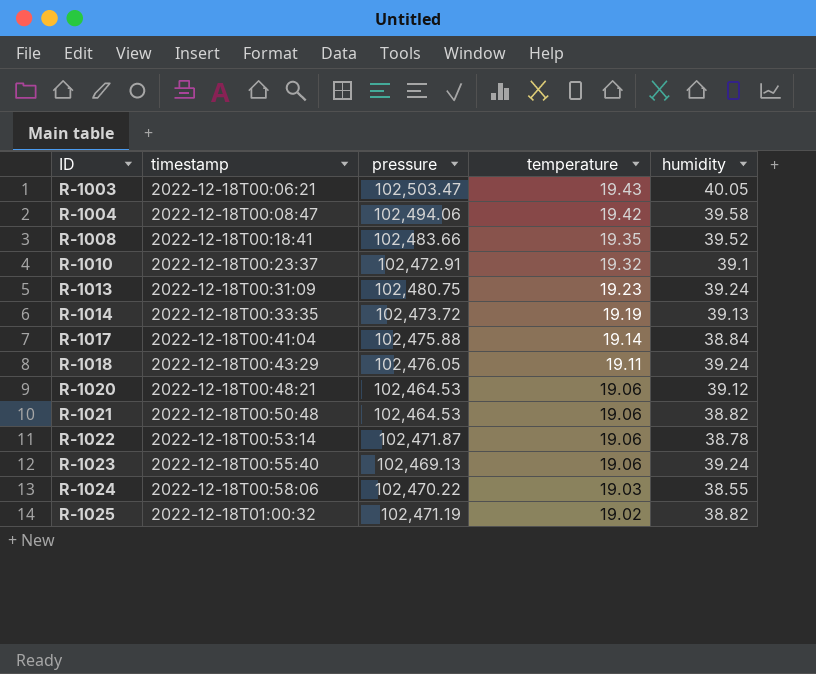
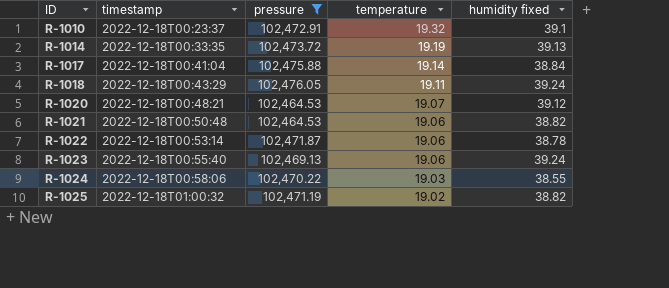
filter: none -> pressure <= 102,476.05
column name: humidity -> humidity fixed
R-1020 | temperature: 19.06 -> 19.07

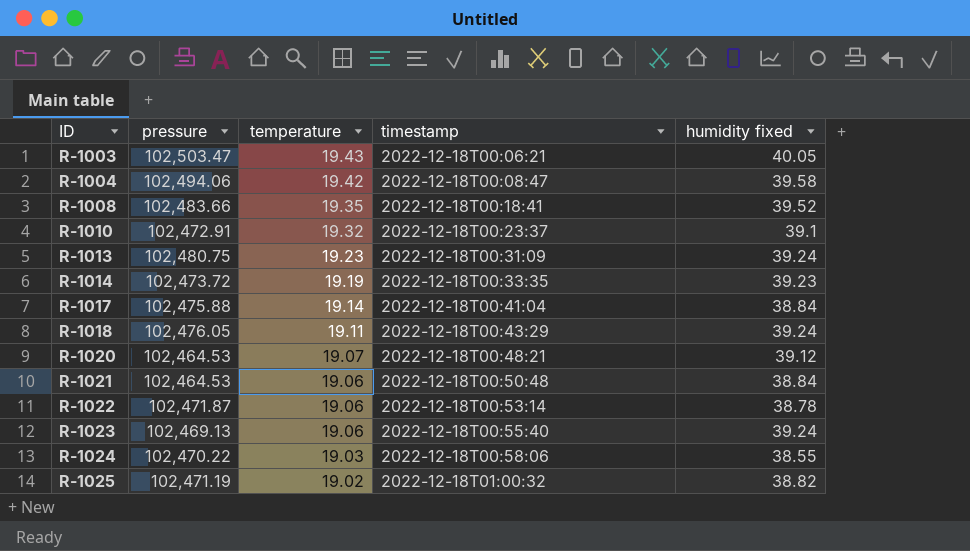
filter: pressure <= 102,476.05 -> none
column timestamp | position: 2 -> 4
R-1014 | humidity fixed: 39.13 -> 39.23
R-1021 | humidity fixed: 38.82 -> 38.84

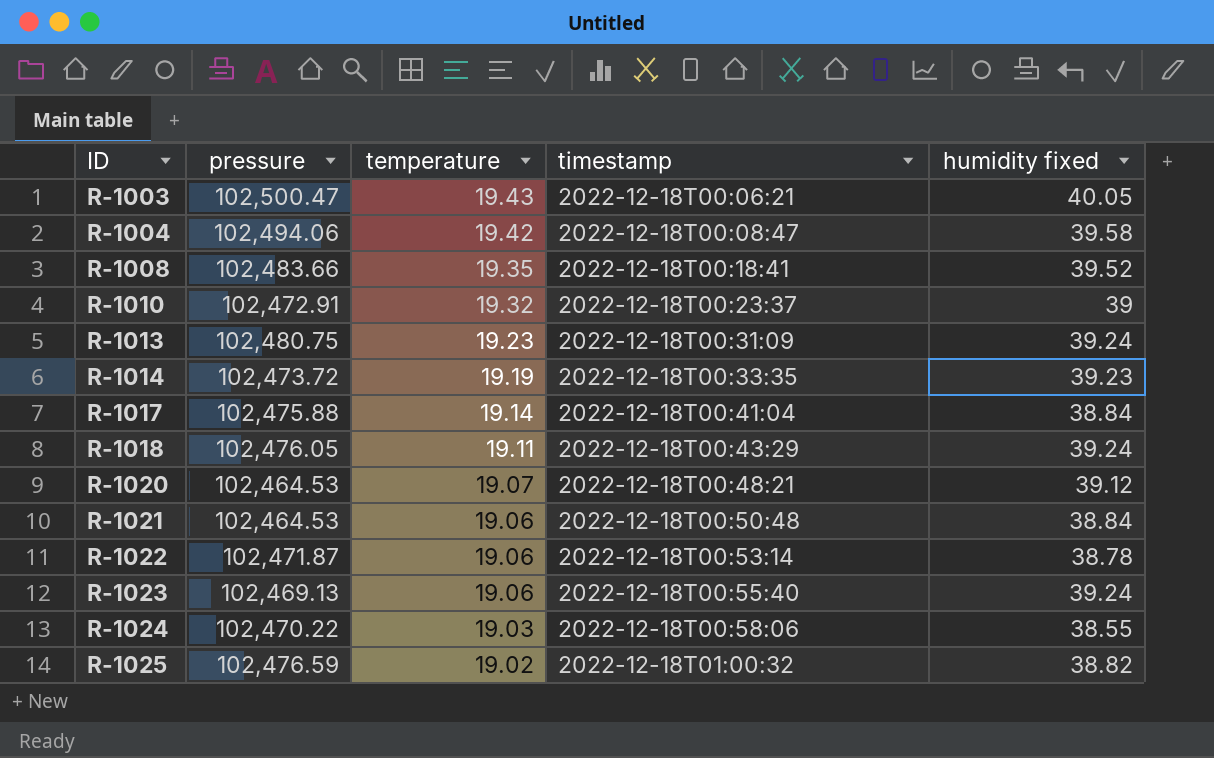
R-1003 | pressure: 102,503.47 -> 102,500.47
R-1010 | humidity fixed: 39.1 -> 39
R-1025 | pressure: 102,471.19 -> 102,476.59

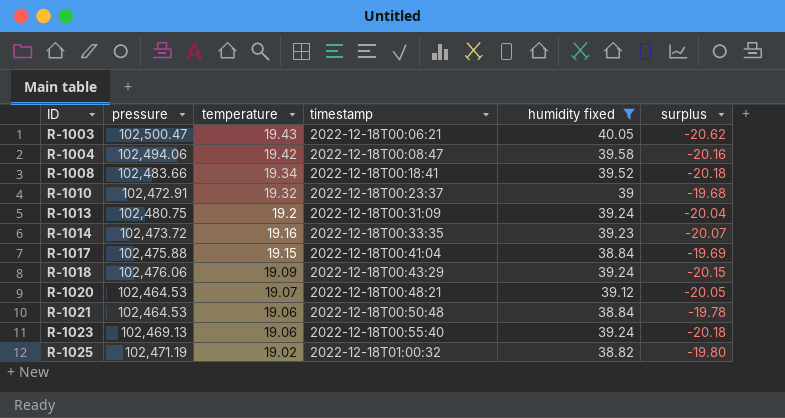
filter: none -> humidity fixed >= 38.82
column surplus | formula: none -> [temperature] - [humidity fixed]
R-1008 | temperature: 19.35 -> 19.34
R-1013 | temperature: 19.23 -> 19.2
R-1014 | temperature: 19.19 -> 19.16
R-1017 | temperature: 19.14 -> 19.15
R-1018 | pressure: 102,476.05 -> 102,476.06
R-1018 | temperature: 19.11 -> 19.09
R-1025 | pressure: 102,476.59 -> 102,471.19

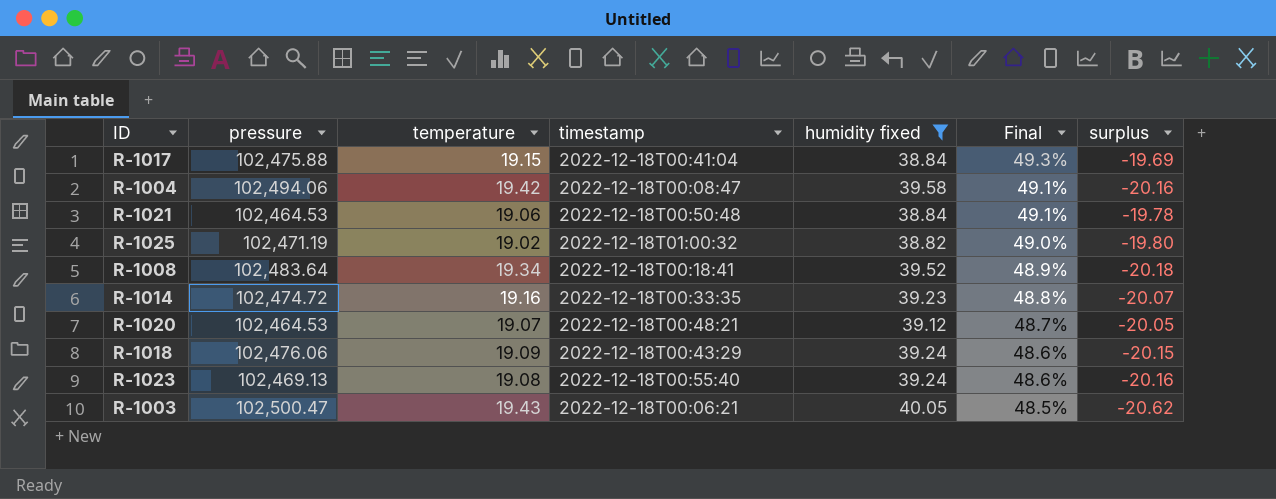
row order: ID ascending -> Final descending
column Final | formula: none -> [temperature] / [humidity fixed]
row R-1010: 102,472.91 | 19.32 | 2022-12-18T00:23:37 | 39 | -19.68 -> none
row R-1013: 102,480.75 | 19.2 | 2022-12-18T00:31:09 | 39.24 | -20.04 -> none
R-1008 | pressure: 102,483.66 -> 102,483.64
R-1014 | pressure: 102,473.72 -> 102,474.72
R-1023 | temperature: 19.06 -> 19.08
R-1023 | surplus: -20.18 -> -20.16

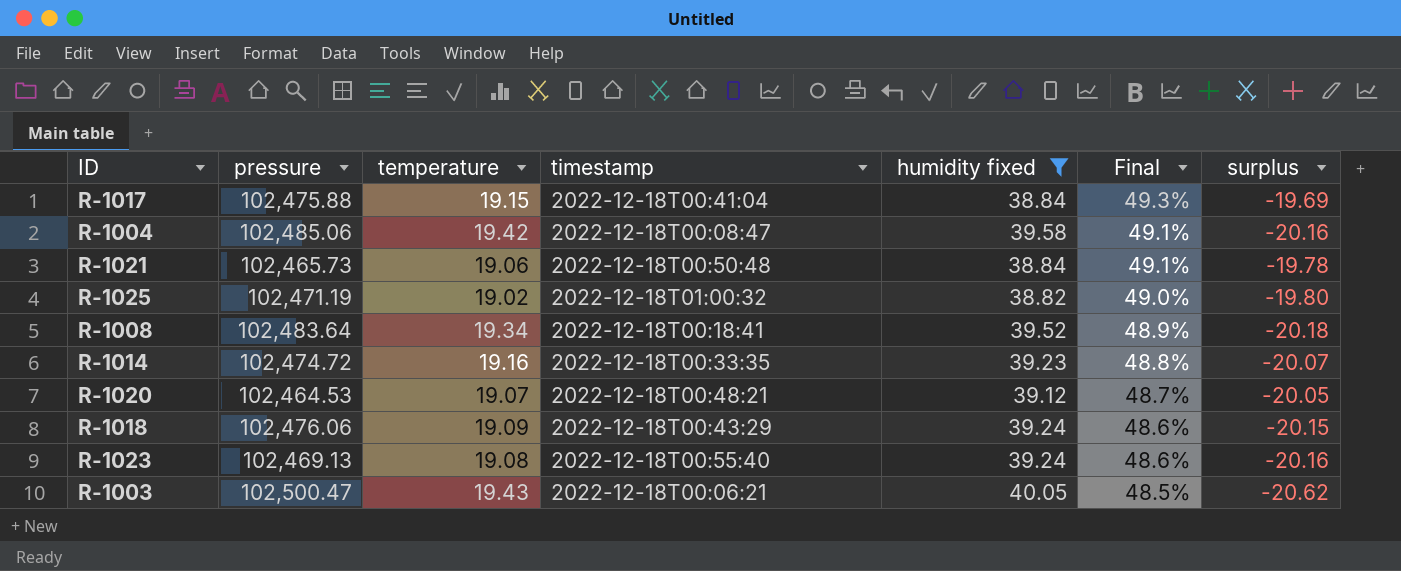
R-1004 | pressure: 102,494.06 -> 102,485.06
R-1021 | pressure: 102,464.53 -> 102,465.73

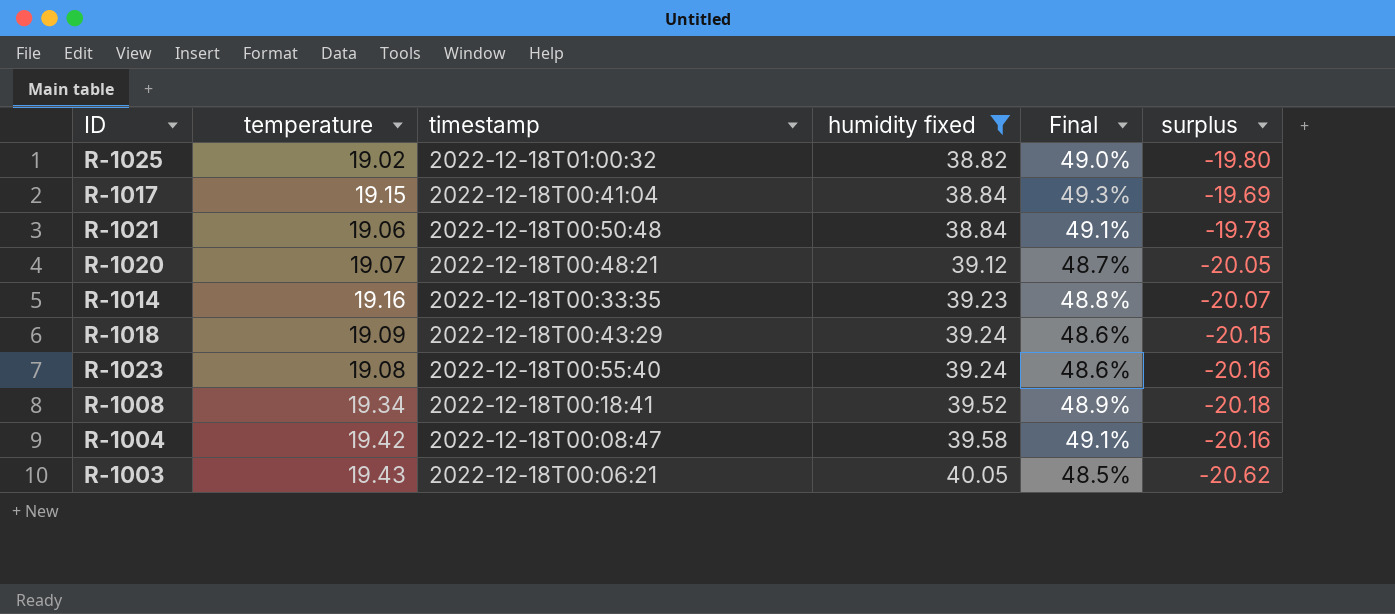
row order: Final descending -> humidity fixed ascending
column pressure | position: 2 -> none

